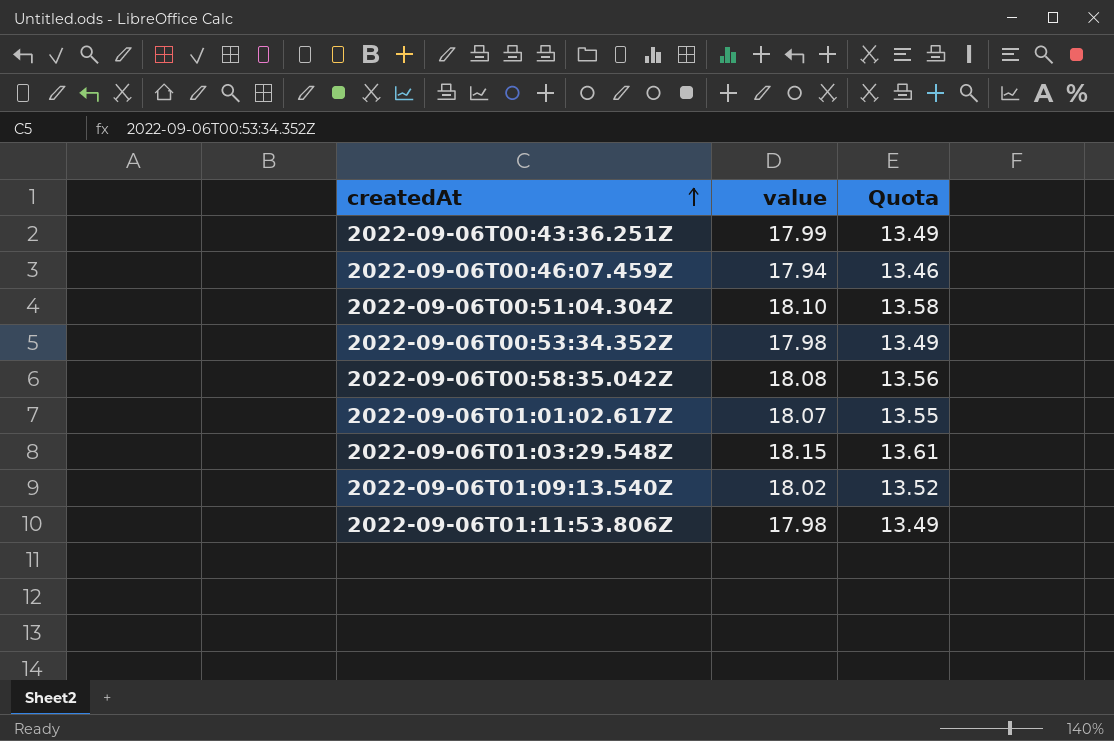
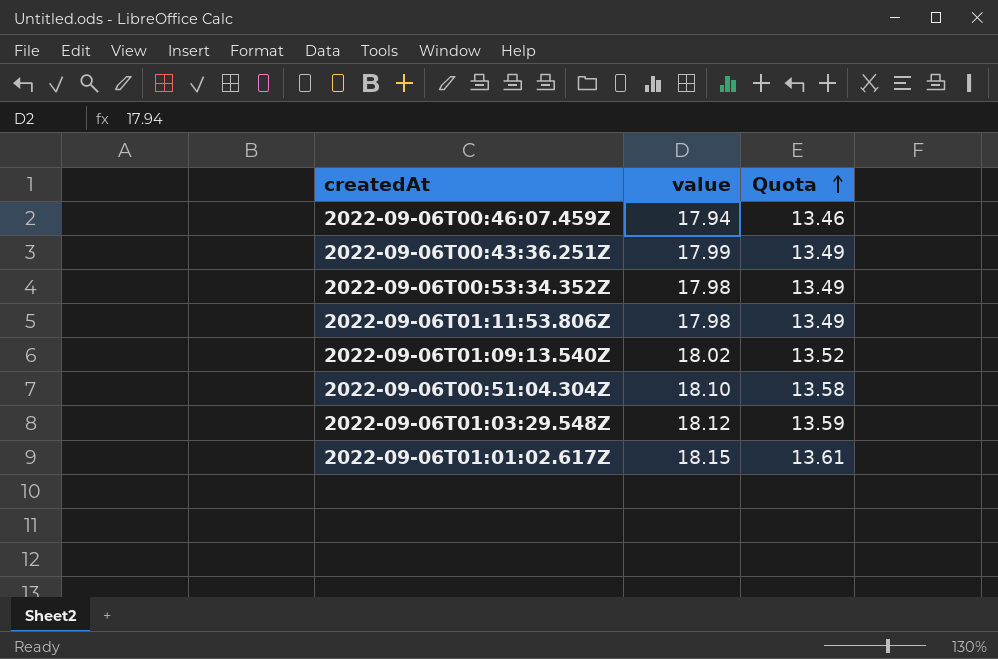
row order: createdAt ascending -> Quota ascending
row 2022-09-06T00:58:35.042Z: 18.08 | 13.56 -> none
2022-09-06T01:03:29.548Z | value: 18.15 -> 18.12
2022-09-06T01:03:29.548Z | Quota: 13.61 -> 13.59
2022-09-06T01:01:02.617Z | value: 18.07 -> 18.15
2022-09-06T01:01:02.617Z | Quota: 13.55 -> 13.61

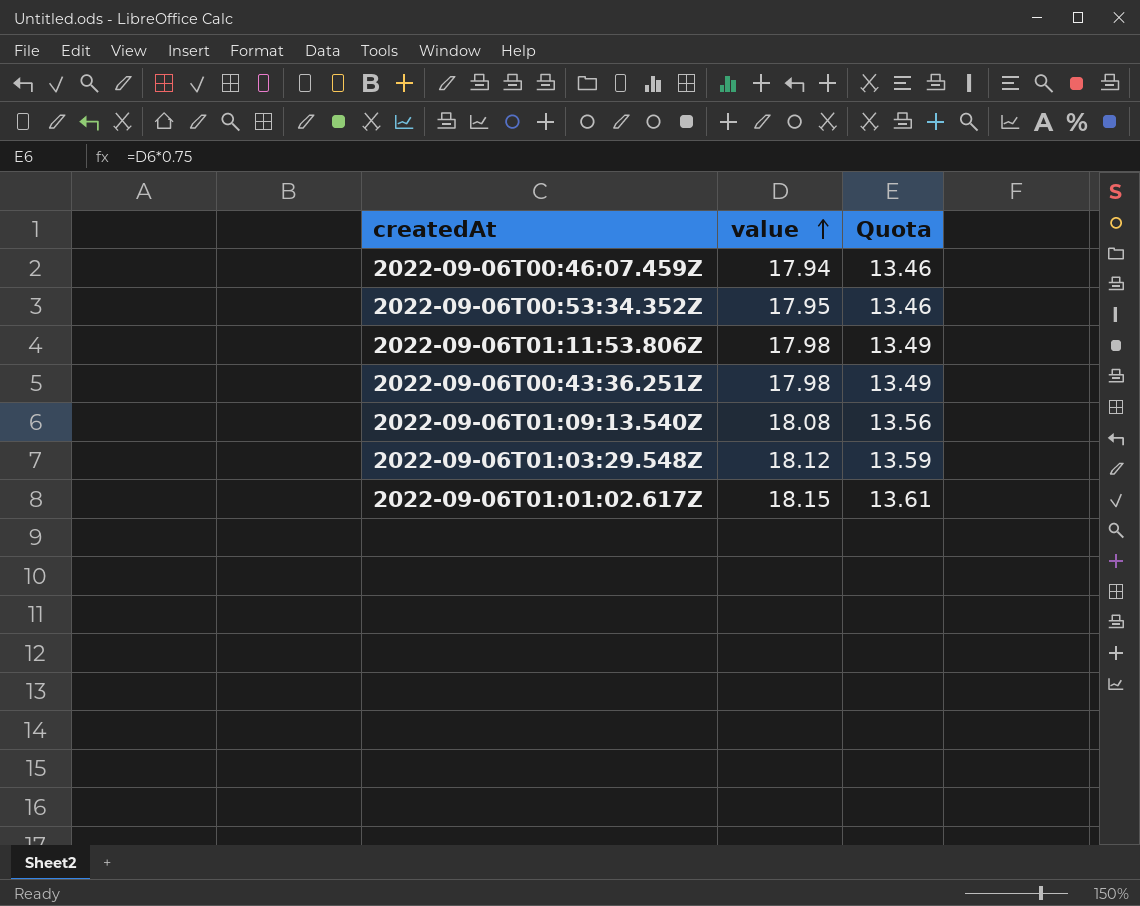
row order: Quota ascending -> value ascending
row 2022-09-06T00:51:04.304Z: 18.10 | 13.58 -> none
2022-09-06T00:53:34.352Z | value: 17.98 -> 17.95
2022-09-06T00:53:34.352Z | Quota: 13.49 -> 13.46
2022-09-06T00:43:36.251Z | value: 17.99 -> 17.98
2022-09-06T01:09:13.540Z | value: 18.02 -> 18.08
2022-09-06T01:09:13.540Z | Quota: 13.52 -> 13.56

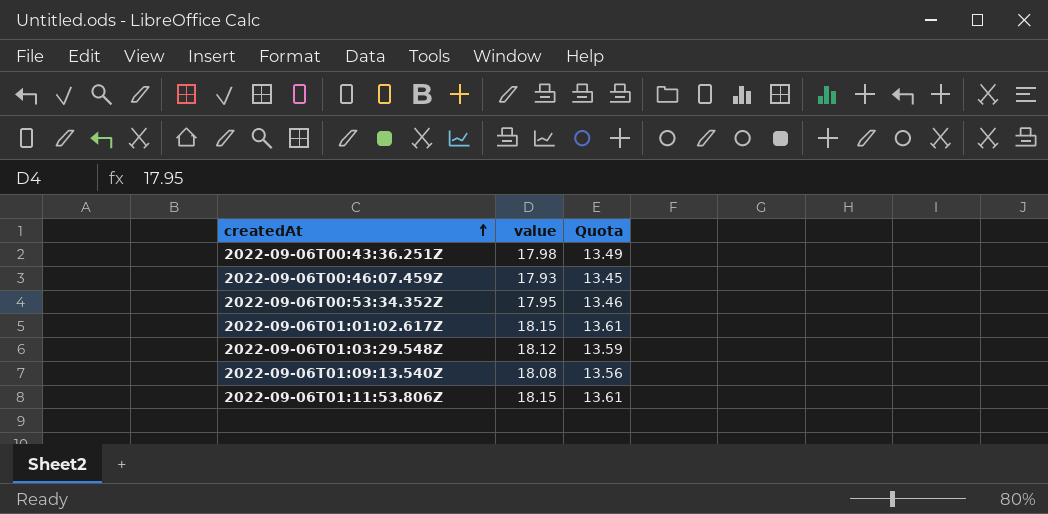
row order: value ascending -> createdAt ascending
2022-09-06T00:46:07.459Z | value: 17.94 -> 17.93
2022-09-06T00:46:07.459Z | Quota: 13.46 -> 13.45
2022-09-06T01:11:53.806Z | value: 17.98 -> 18.15
2022-09-06T01:11:53.806Z | Quota: 13.49 -> 13.61

